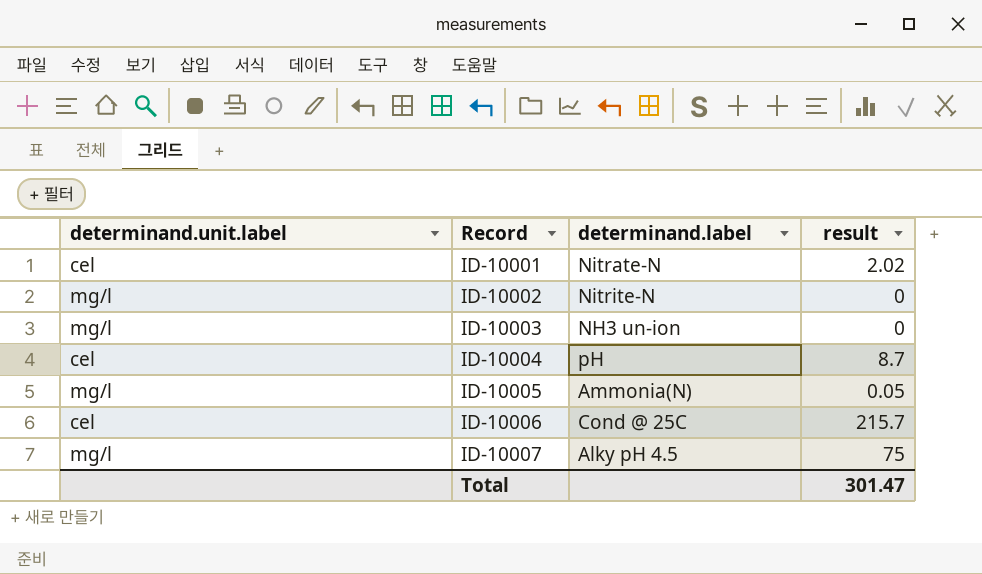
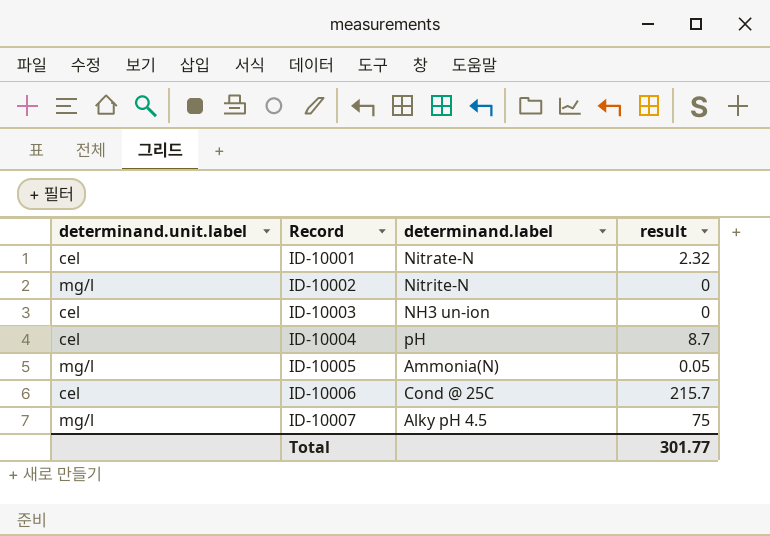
ID-10001 | result: 2.02 -> 2.32
ID-10003 | determinand.unit.label: mg/l -> cel
Total | result: 301.47 -> 301.77

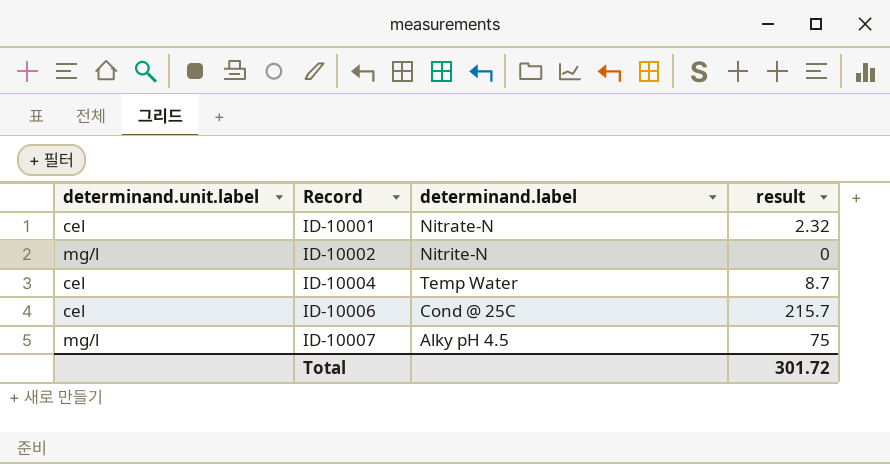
row ID-10003: cel | NH3 un-ion | 0 -> none
row ID-10005: mg/l | Ammonia(N) | 0.05 -> none
ID-10004 | determinand.label: pH -> Temp Water
Total | result: 301.77 -> 301.72

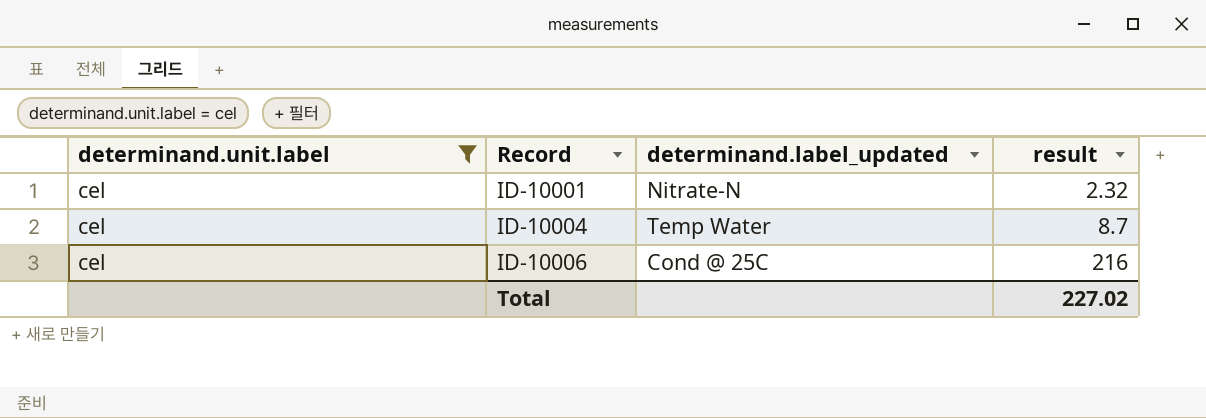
filter: none -> determinand.unit.label = cel
column name: determinand.label -> determinand.label_updated
ID-10006 | result: 215.7 -> 216
Total | result: 301.72 -> 227.02

